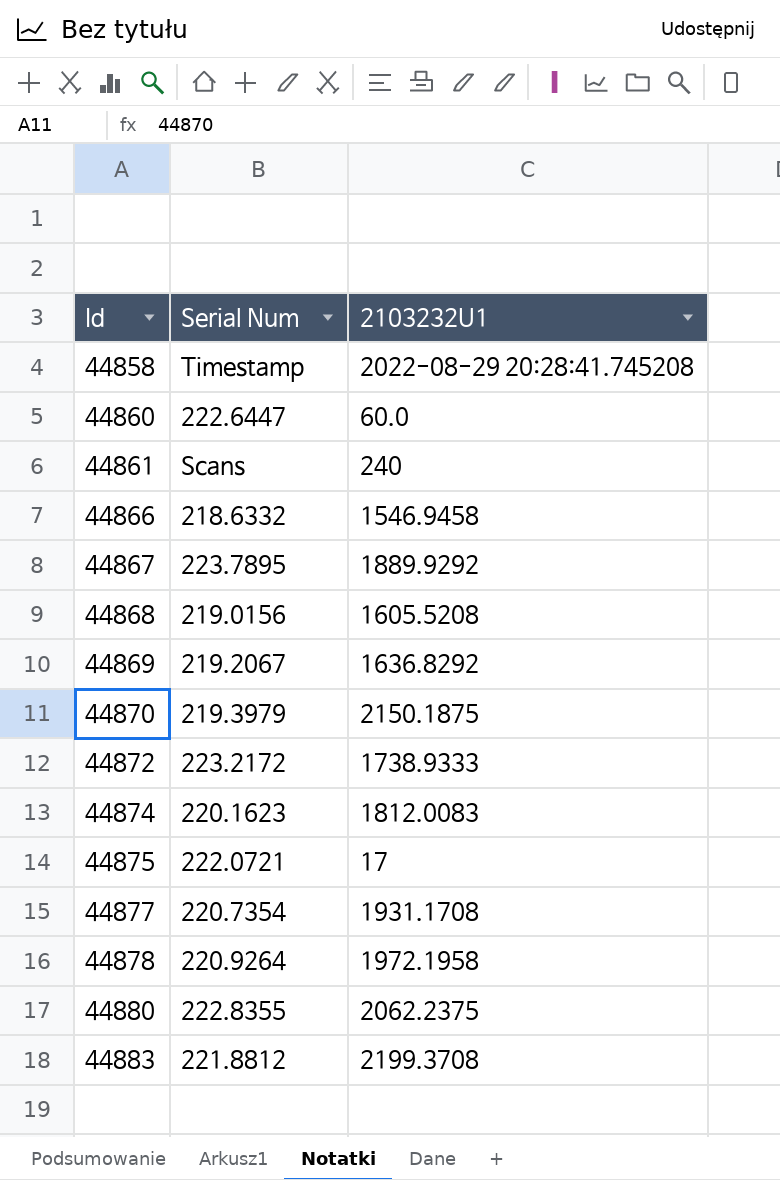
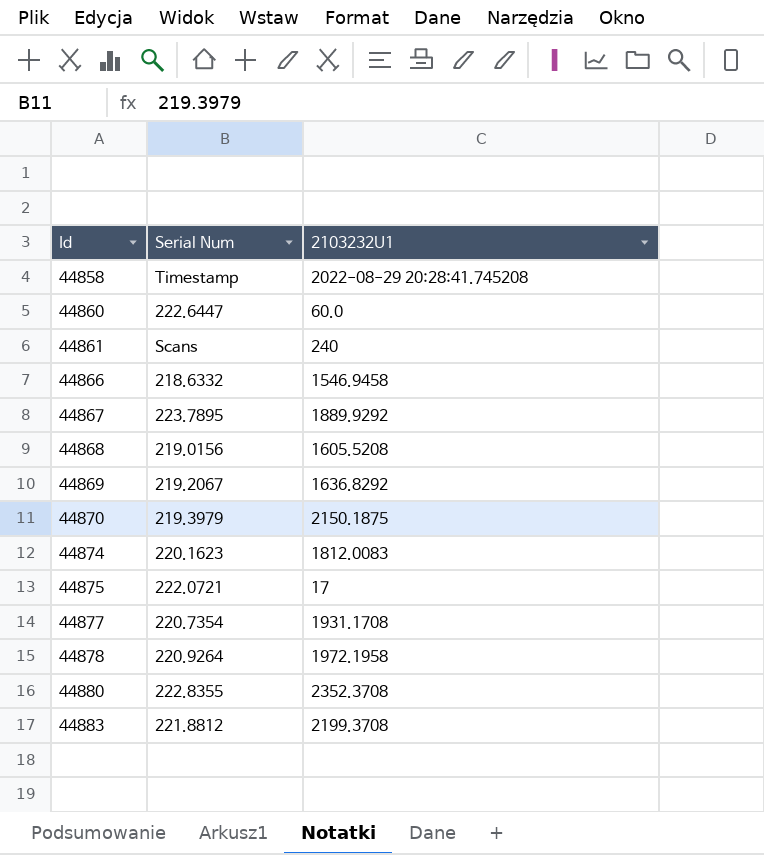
row 44872: 223.2172 | 1738.9333 -> none
44880 | 2103232U1: 2062.2375 -> 2352.3708

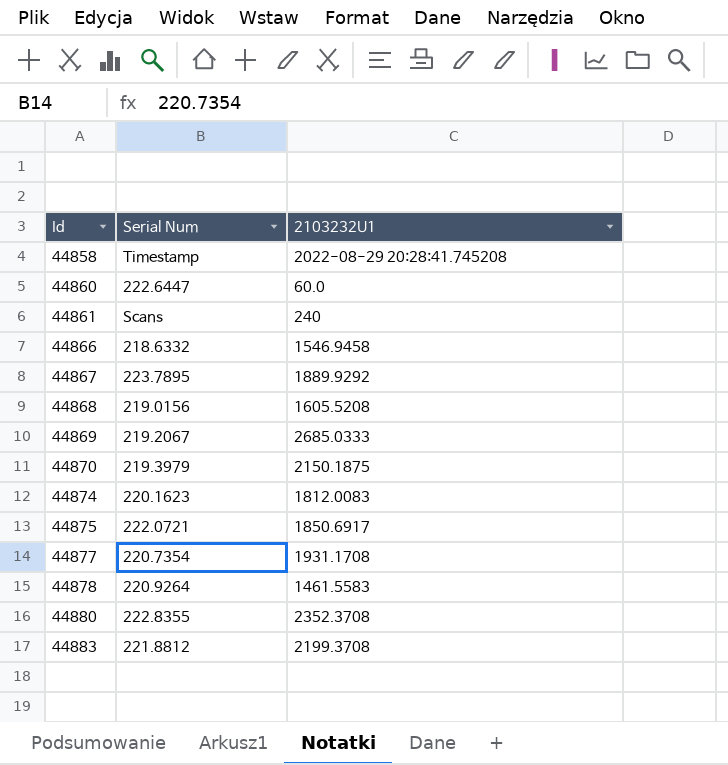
44869 | 2103232U1: 1636.8292 -> 2685.0333
44875 | 2103232U1: 17 -> 1850.6917
44878 | 2103232U1: 1972.1958 -> 1461.5583

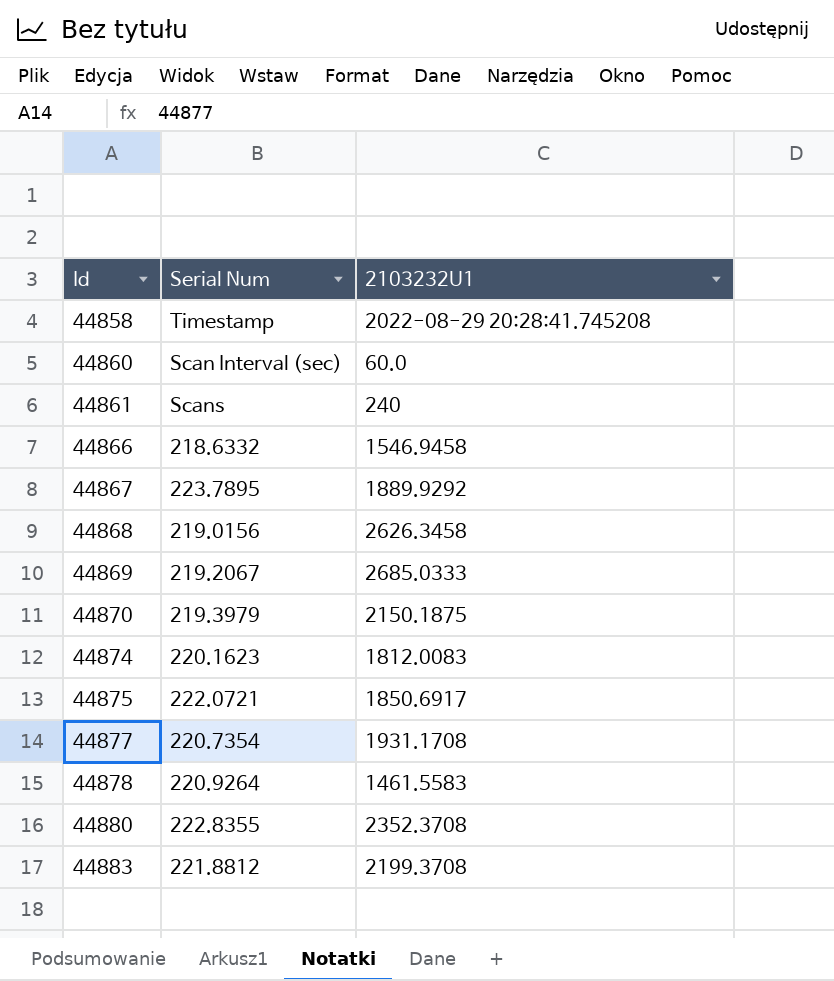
44860 | Serial Num: 222.6447 -> Scan Interval (sec)
44868 | 2103232U1: 1605.5208 -> 2626.3458

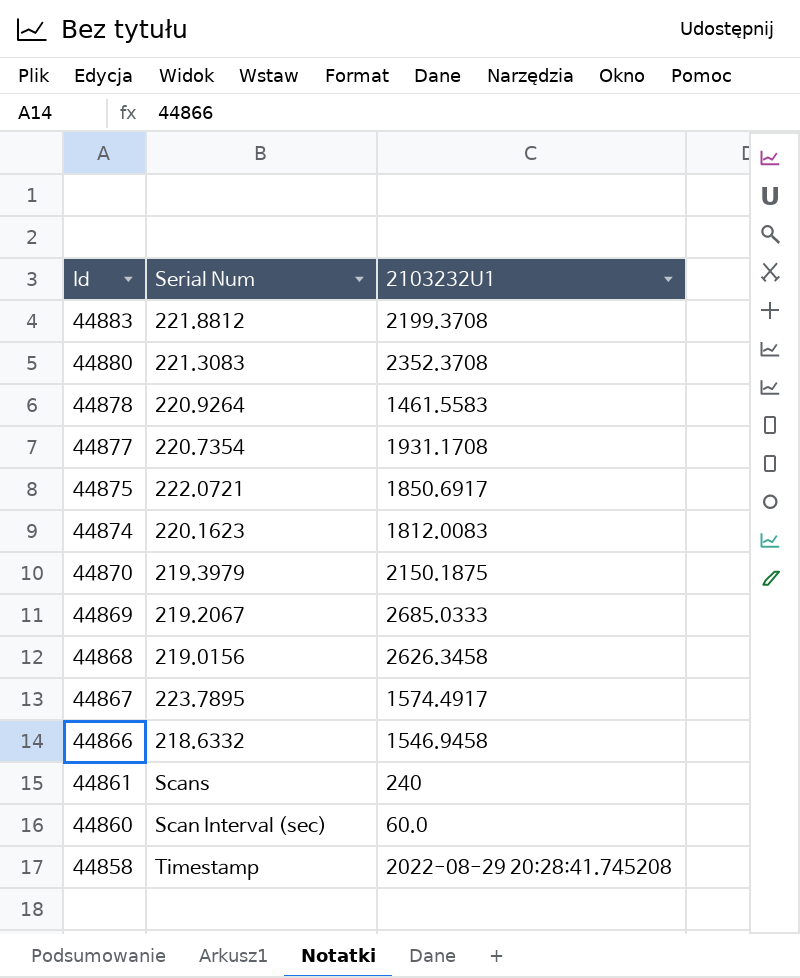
row order: Id ascending -> Id descending
44880 | Serial Num: 222.8355 -> 221.3083
44867 | 2103232U1: 1889.9292 -> 1574.4917

